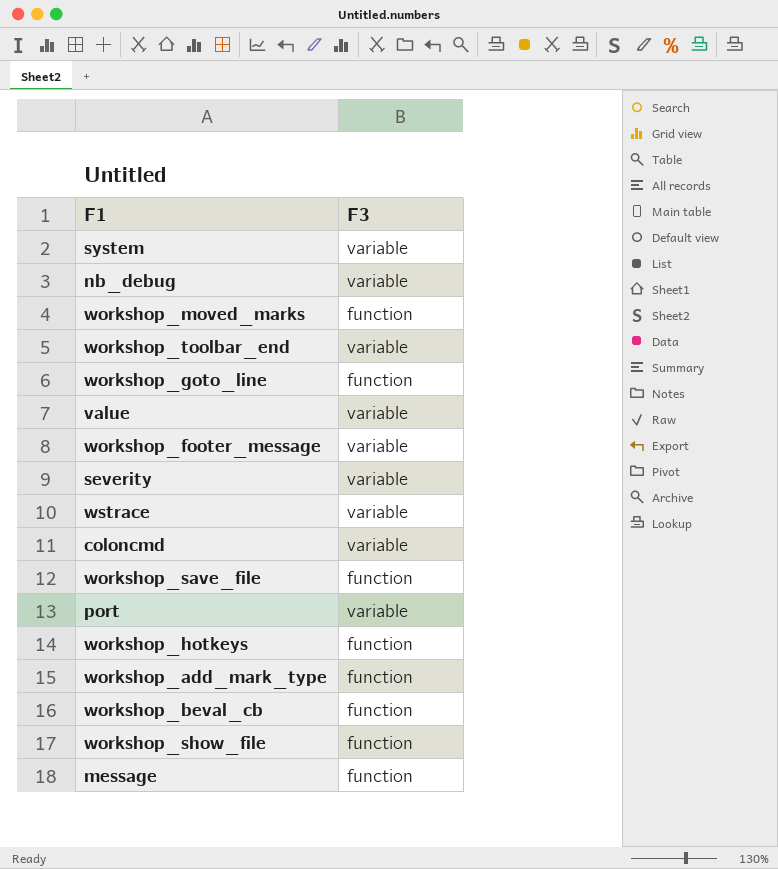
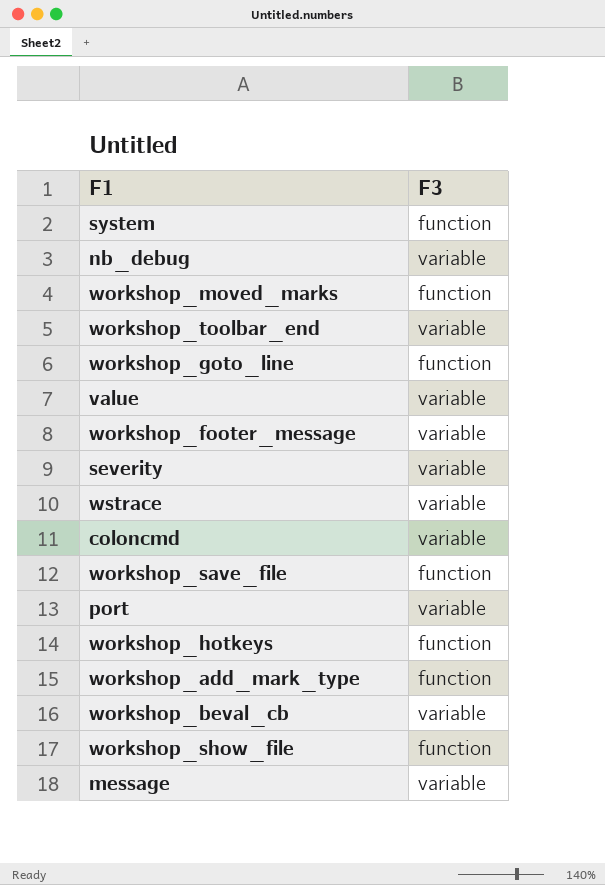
system | F3: variable -> function
workshop_beval_cb | F3: function -> variable
message | F3: function -> variable

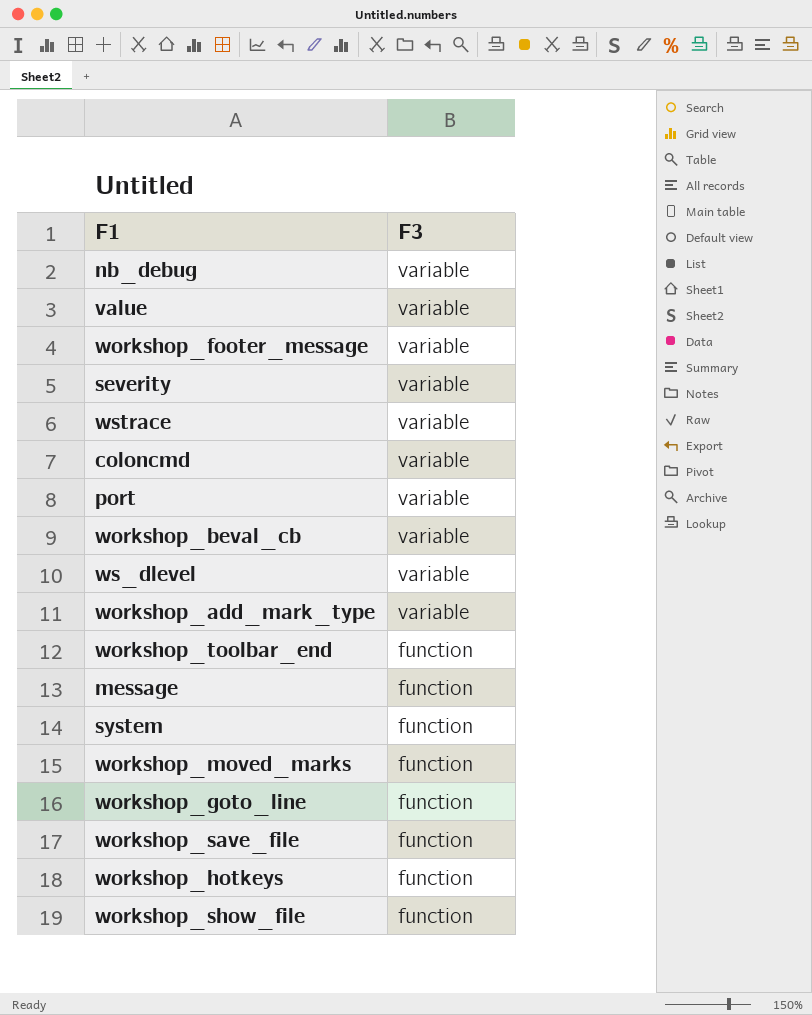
row order: none -> F3 descending
row ws_dlevel: none -> variable
workshop_add_mark_type | F3: function -> variable
workshop_toolbar_end | F3: variable -> function
message | F3: variable -> function

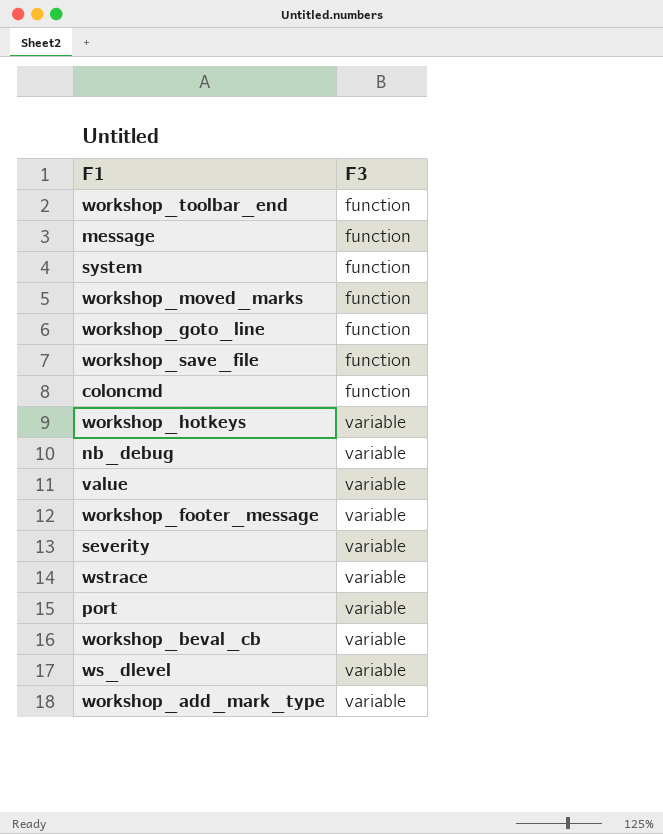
row order: F3 descending -> F3 ascending
row workshop_show_file: function -> none
coloncmd | F3: variable -> function
workshop_hotkeys | F3: function -> variable

